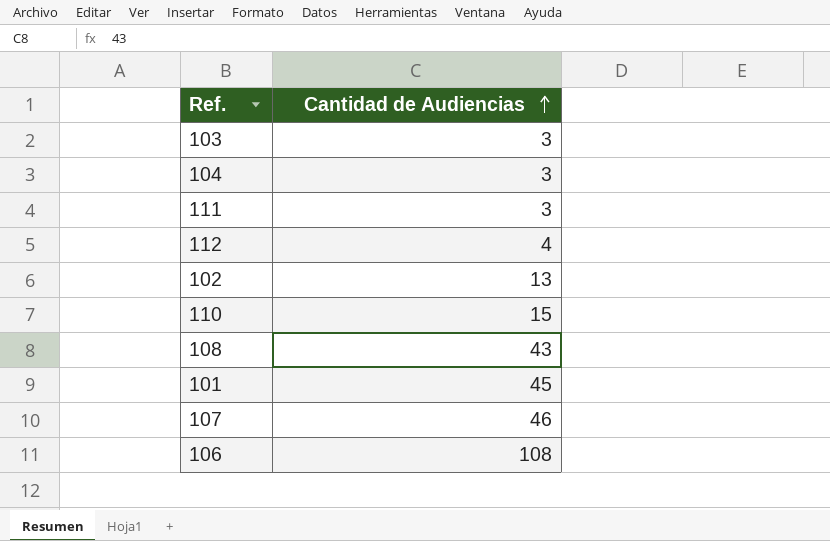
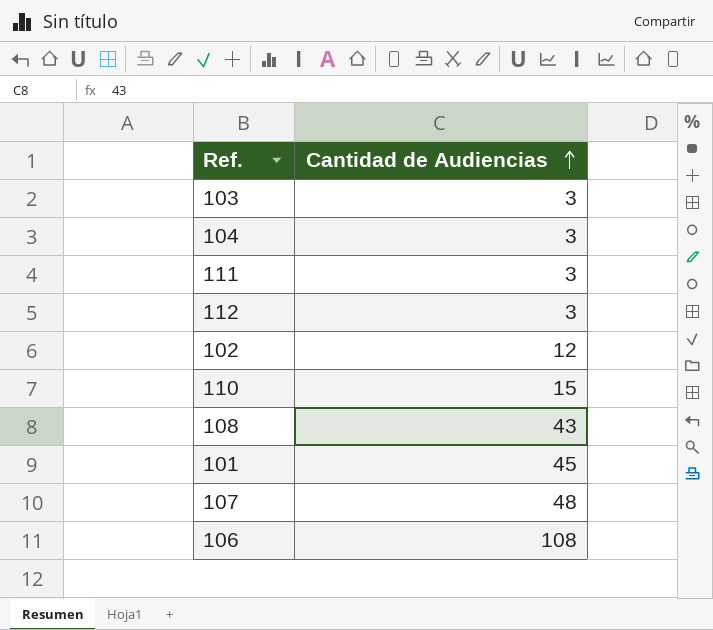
112 | Cantidad de Audiencias: 4 -> 3
102 | Cantidad de Audiencias: 13 -> 12
107 | Cantidad de Audiencias: 46 -> 48

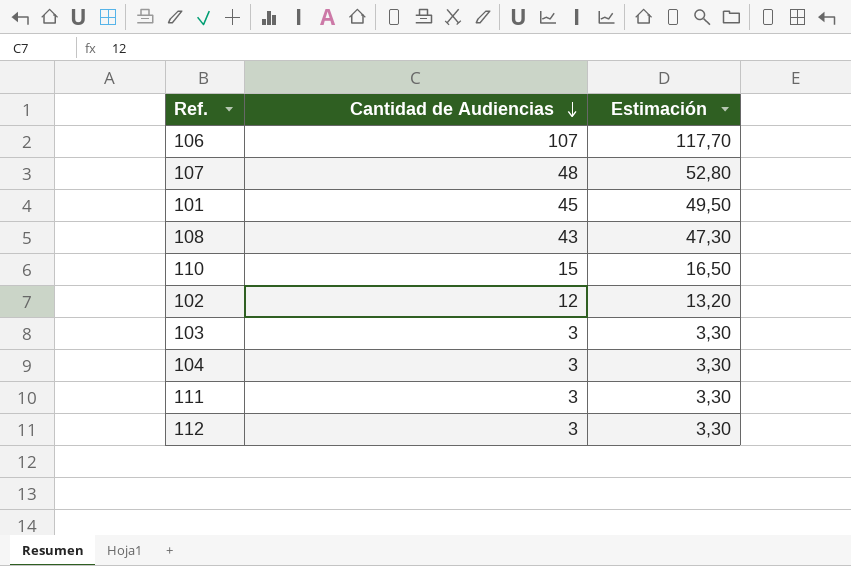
row order: Cantidad de Audiencias ascending -> Cantidad de Audiencias descending
column Estimación | formula: none -> [Cantidad de Audiencias] * 1,1
106 | Cantidad de Audiencias: 108 -> 107

